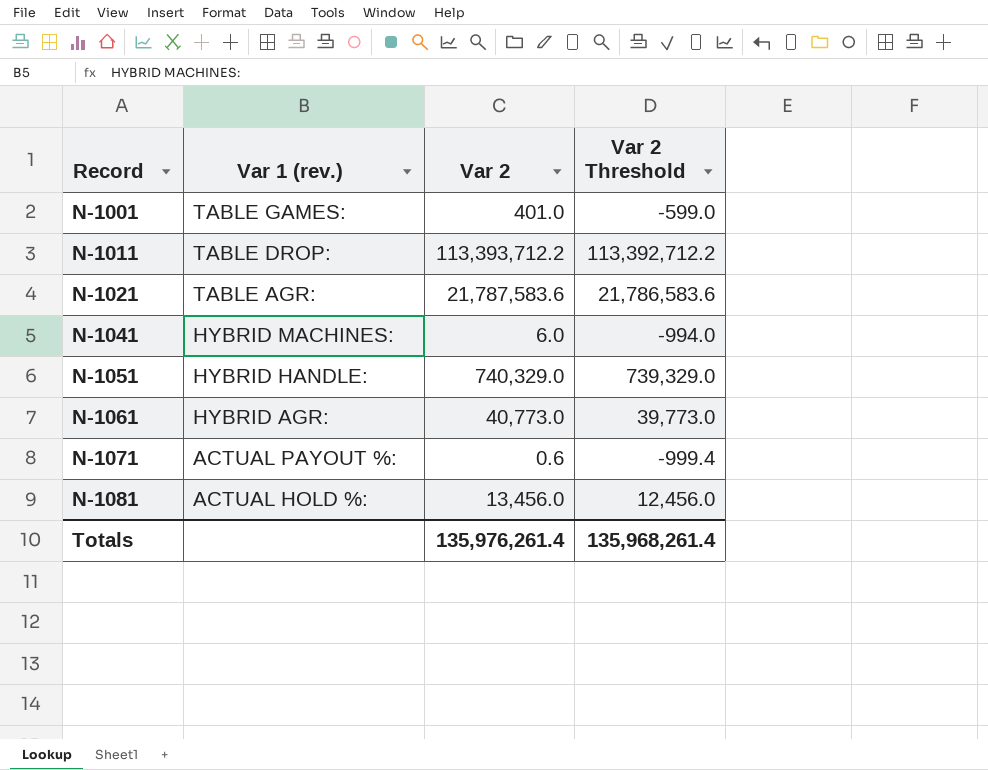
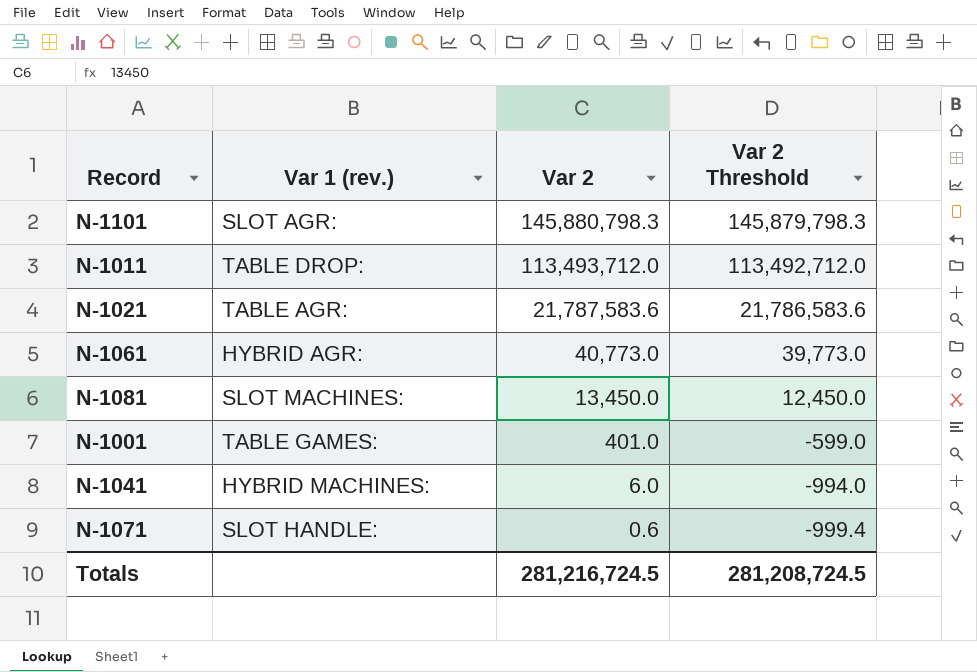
row order: Record ascending -> Var 2 descending
row N-1051: HYBRID HANDLE: | 740,329.0 | 739,329.0 -> none
row N-1101: none -> SLOT AGR: | 145,880,798.3 | 145,879,798.3
N-1011 | Var 2: 113,393,712.2 -> 113,493,712.0
N-1011 | Var 2 Threshold: 113,392,712.2 -> 113,492,712.0
N-1081 | Var 1 (rev.): ACTUAL HOLD %: -> SLOT MACHINES:
N-1081 | Var 2: 13,456.0 -> 13,450.0
N-1081 | Var 2 Threshold: 12,456.0 -> 12,450.0
N-1071 | Var 1 (rev.): ACTUAL PAYOUT %: -> SLOT HANDLE:
Totals | Var 2: 135,976,261.4 -> 281,216,724.5
Totals | Var 2 Threshold: 135,968,261.4 -> 281,208,724.5

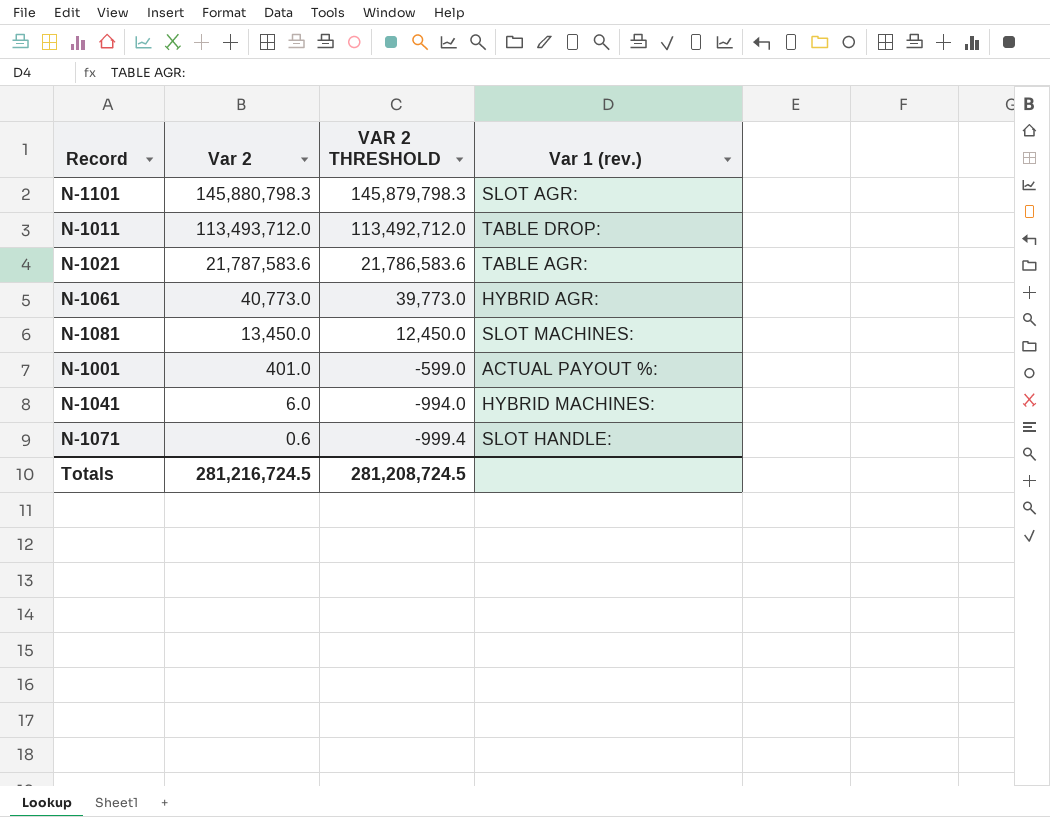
column name: Var 2 Threshold -> VAR 2 THRESHOLD
column Var 1 (rev.) | position: 2 -> 4
N-1001 | Var 1 (rev.): TABLE GAMES: -> ACTUAL PAYOUT %:

